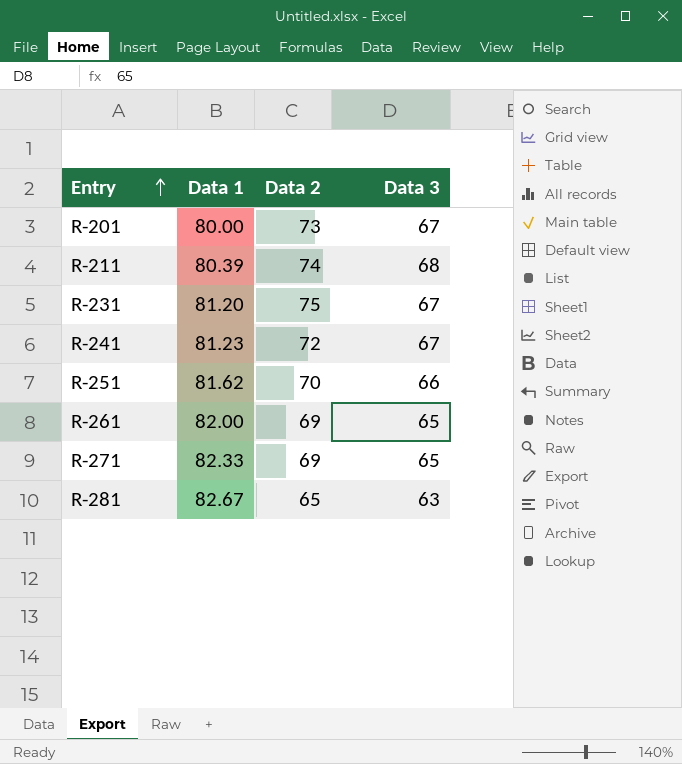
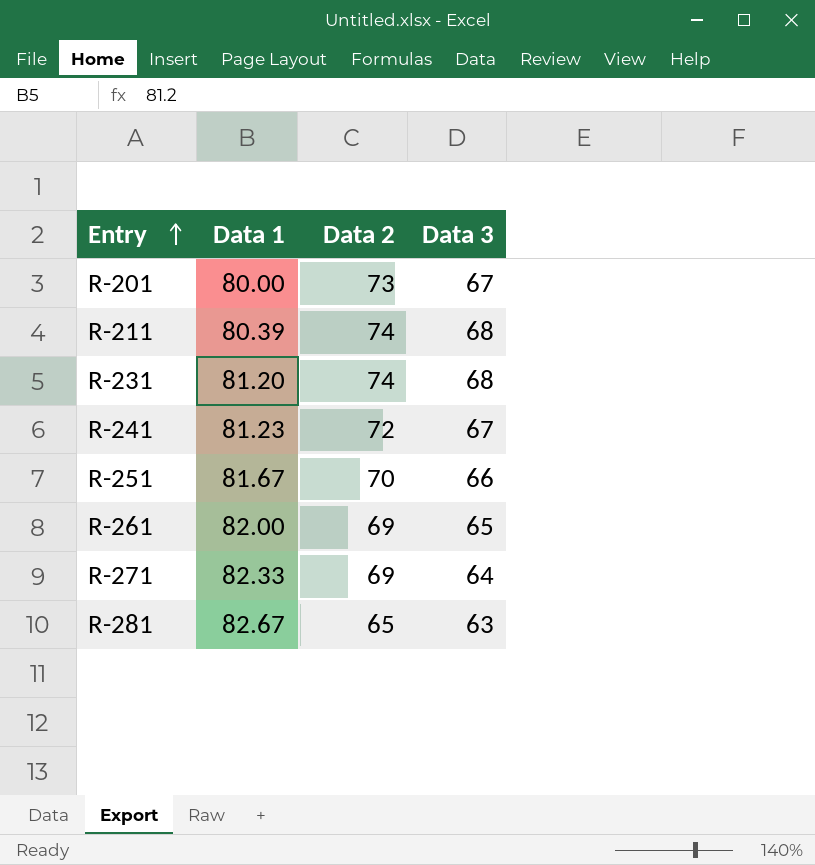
R-231 | Data 2: 75 -> 74
R-231 | Data 3: 67 -> 68
R-251 | Data 1: 81.62 -> 81.67
R-271 | Data 3: 65 -> 64

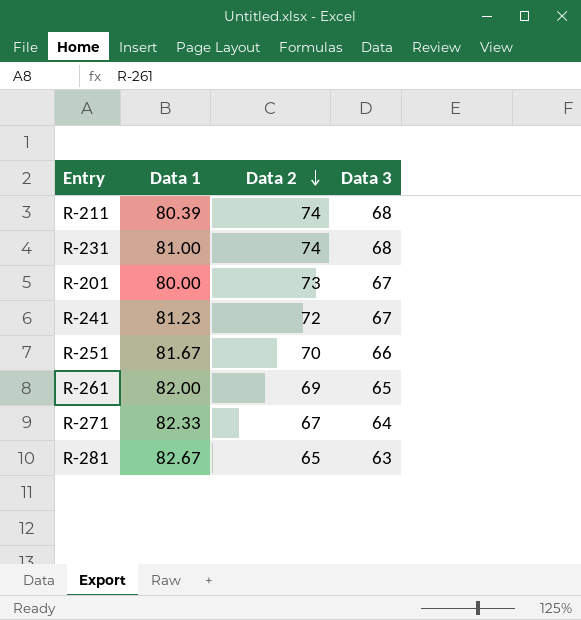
row order: Entry ascending -> Data 2 descending
R-231 | Data 1: 81.20 -> 81.00
R-271 | Data 2: 69 -> 67

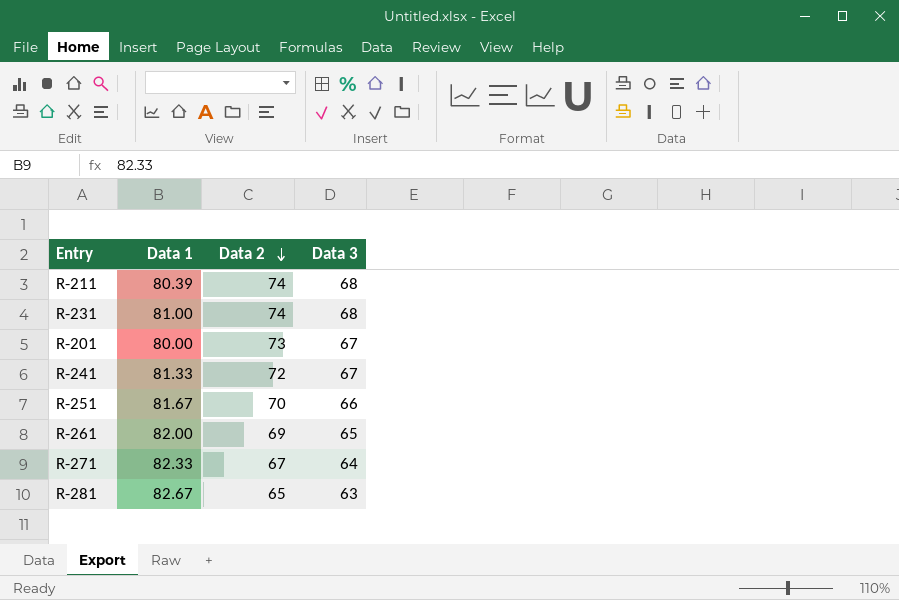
R-241 | Data 1: 81.23 -> 81.33

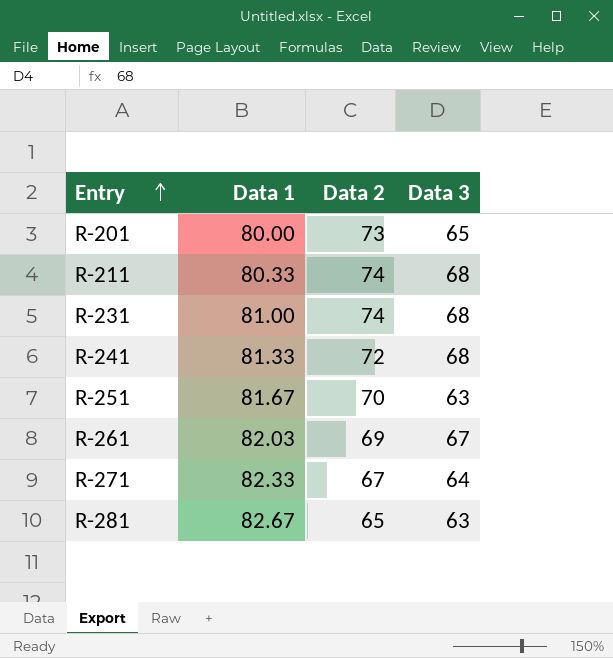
row order: Data 2 descending -> Entry ascending
R-201 | Data 3: 67 -> 65
R-211 | Data 1: 80.39 -> 80.33
R-241 | Data 3: 67 -> 68
R-251 | Data 3: 66 -> 63
R-261 | Data 1: 82.00 -> 82.03
R-261 | Data 3: 65 -> 67

